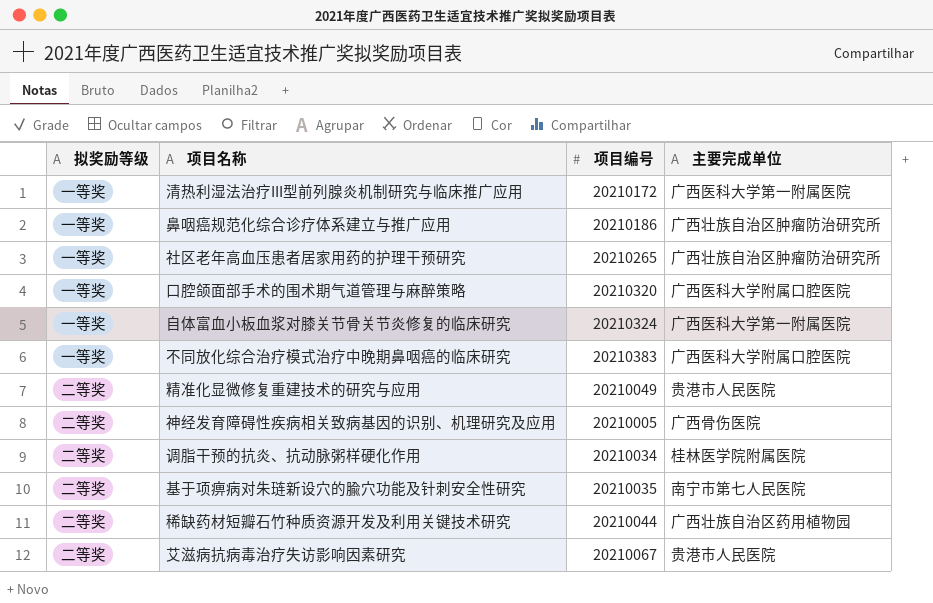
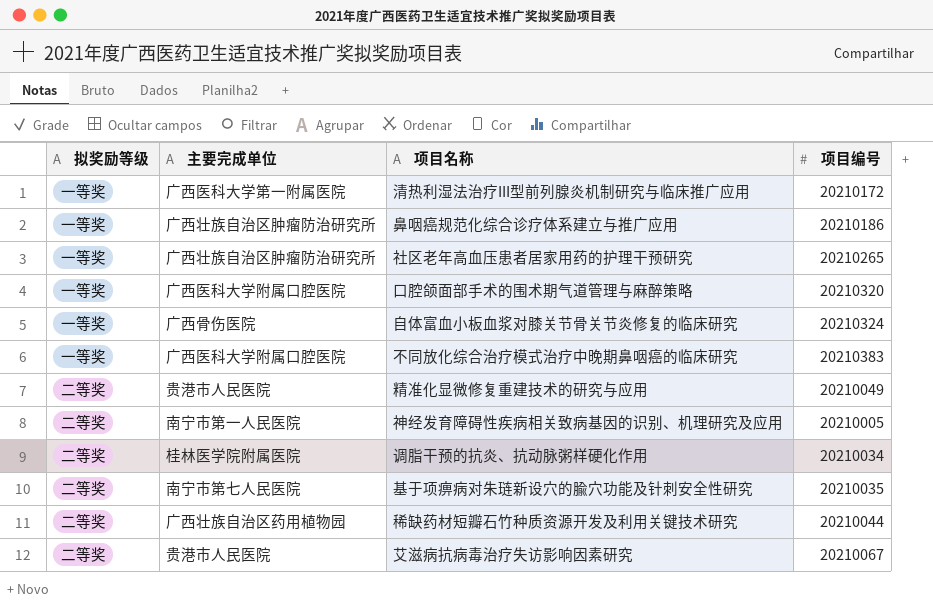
column 主要完成单位 | position: 4 -> 2
自体富血小板血浆对膝关节骨关节炎修复的临床研究 | 主要完成单位: 广西医科大学第一附属医院 -> 广西骨伤医院
神经发育障碍性疾病相关致病基因的识别、机理研究及应用 | 主要完成单位: 广西骨伤医院 -> 南宁市第一人民医院

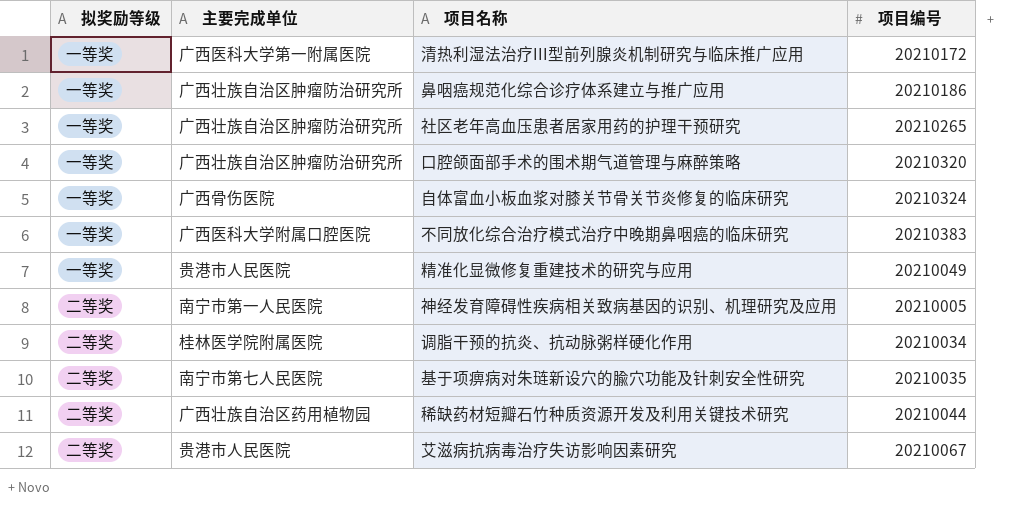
口腔颌面部手术的围术期气道管理与麻醉策略 | 主要完成单位: 广西医科大学附属口腔医院 -> 广西壮族自治区肿瘤防治研究所
精准化显微修复重建技术的研究与应用 | 拟奖励等级: 二等奖 -> 一等奖

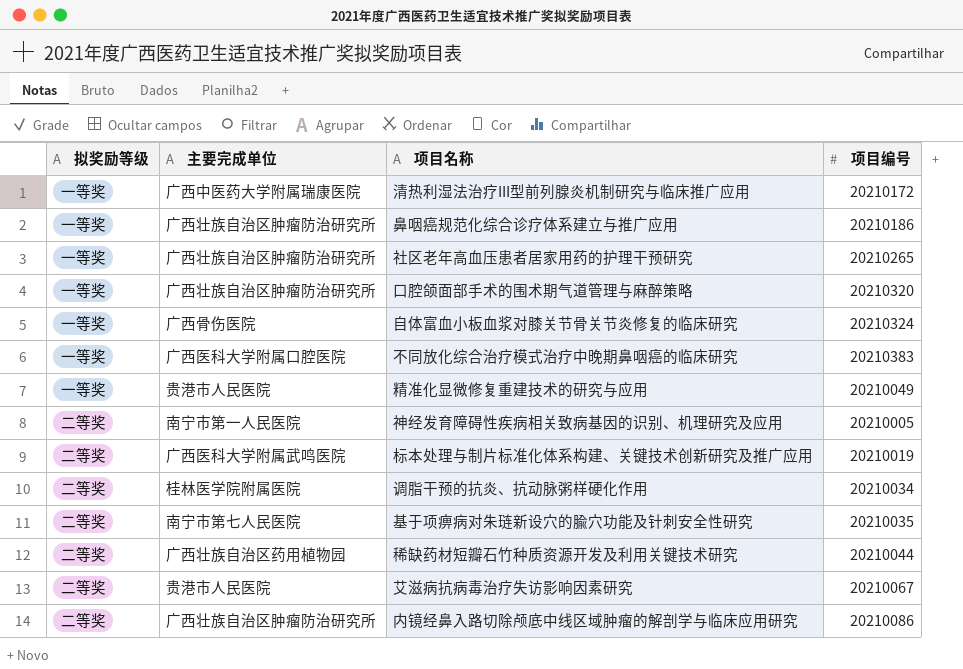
清热利湿法治疗III型前列腺炎机制研究与临床推广应用 | 主要完成单位: 广西医科大学第一附属医院 -> 广西中医药大学附属瑞康医院
row 标本处理与制片标准化体系构建、关键技术创新研究及推广应用: none -> 二等奖 | 广西医科大学附属武鸣医院 | 20210019
row 内镜经鼻入路切除颅底中线区域肿瘤的解剖学与临床应用研究: none -> 二等奖 | 广西壮族自治区肿瘤防治研究所 | 20210086

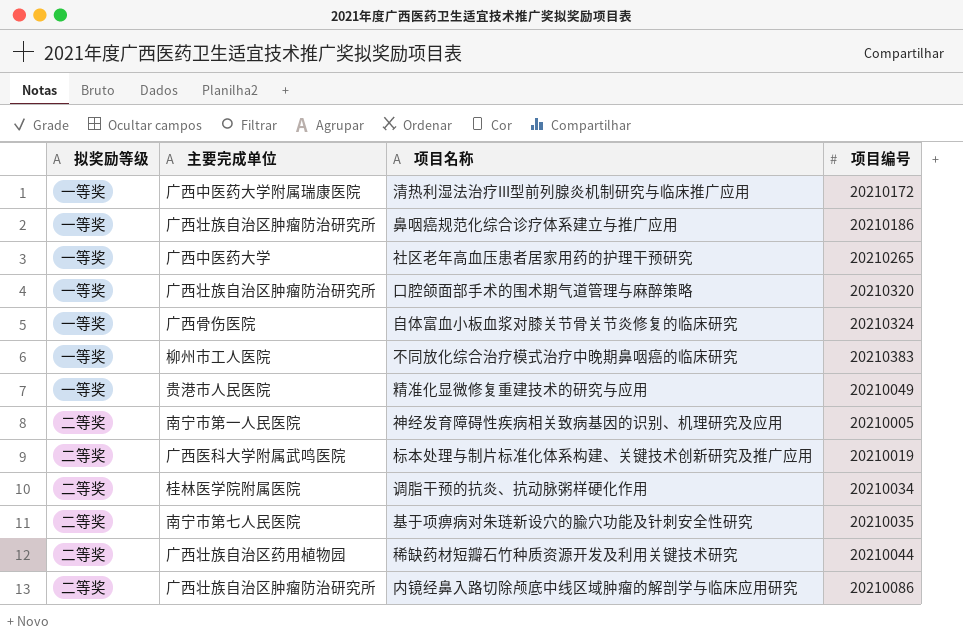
row 艾滋病抗病毒治疗失访影响因素研究: 二等奖 | 贵港市人民医院 | 20210067 -> none
社区老年高血压患者居家用药的护理干预研究 | 主要完成单位: 广西壮族自治区肿瘤防治研究所 -> 广西中医药大学
不同放化综合治疗模式治疗中晚期鼻咽癌的临床研究 | 主要完成单位: 广西医科大学附属口腔医院 -> 柳州市工人医院

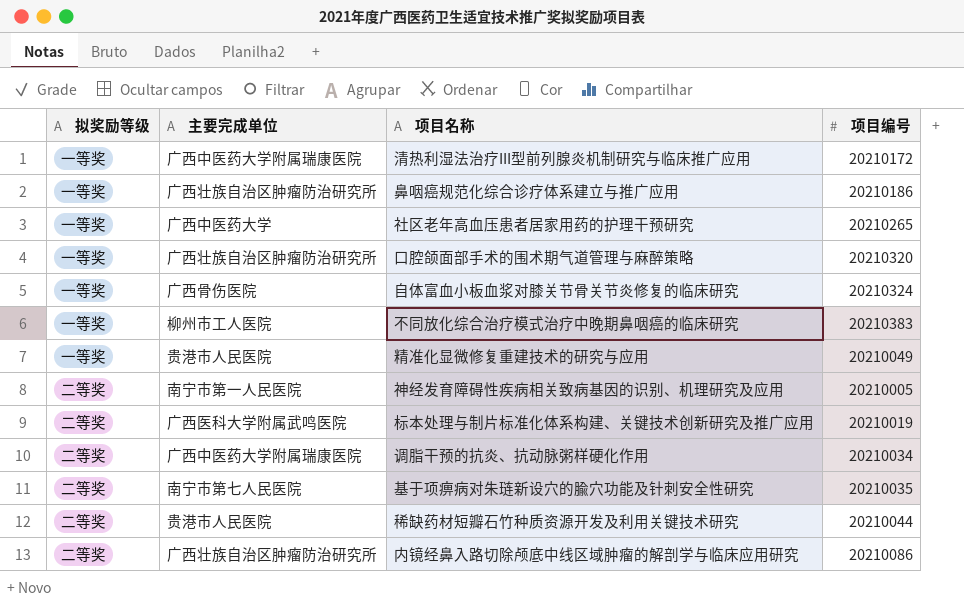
调脂干预的抗炎、抗动脉粥样硬化作用 | 主要完成单位: 桂林医学院附属医院 -> 广西中医药大学附属瑞康医院
稀缺药材短瓣石竹种质资源开发及利用关键技术研究 | 主要完成单位: 广西壮族自治区药用植物园 -> 贵港市人民医院

